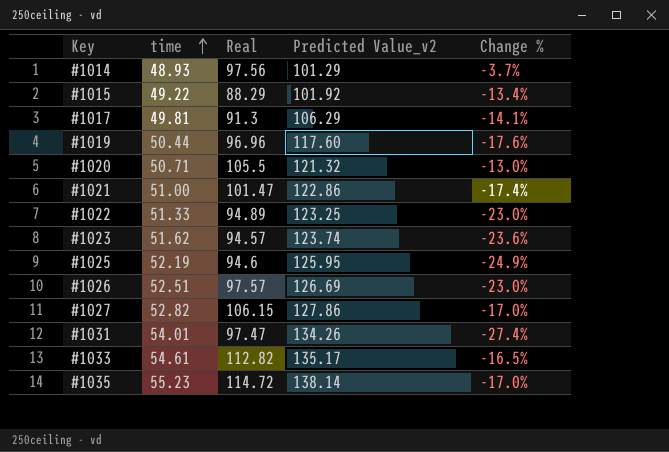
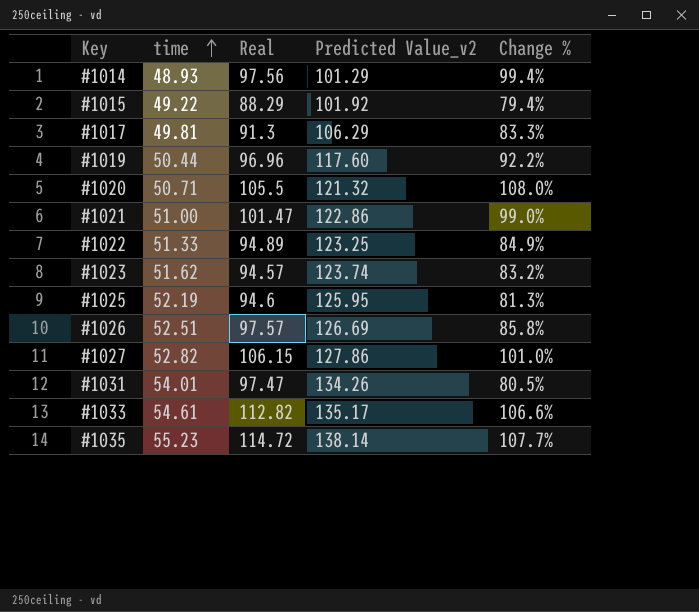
column Change % | formula: ([Real] - [Predicted Value_v2]) / [Predicted Value_v2] -> ([Real] - [time]) / [time]

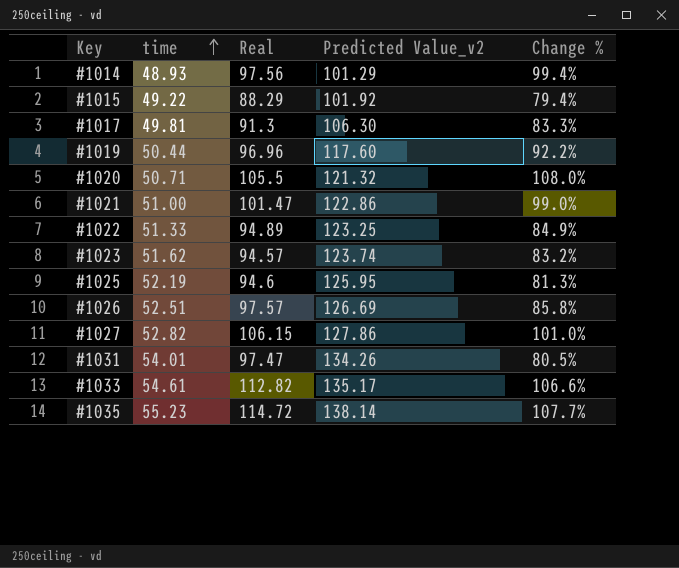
#1017 | Predicted Value_v2: 106.29 -> 106.30

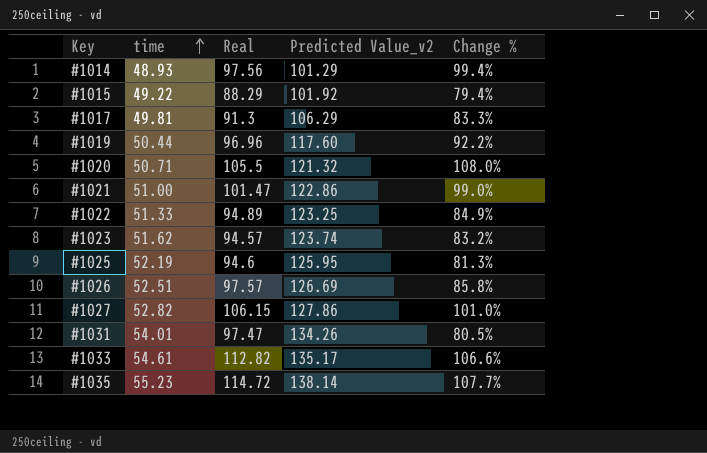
#1017 | Predicted Value_v2: 106.30 -> 106.29

